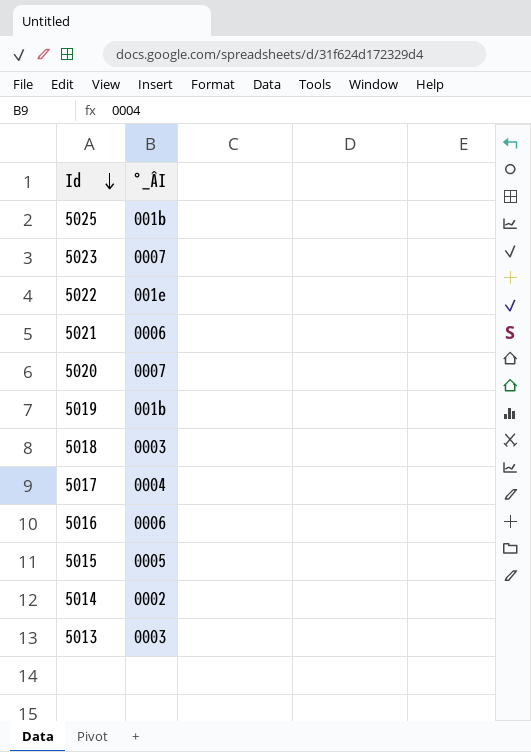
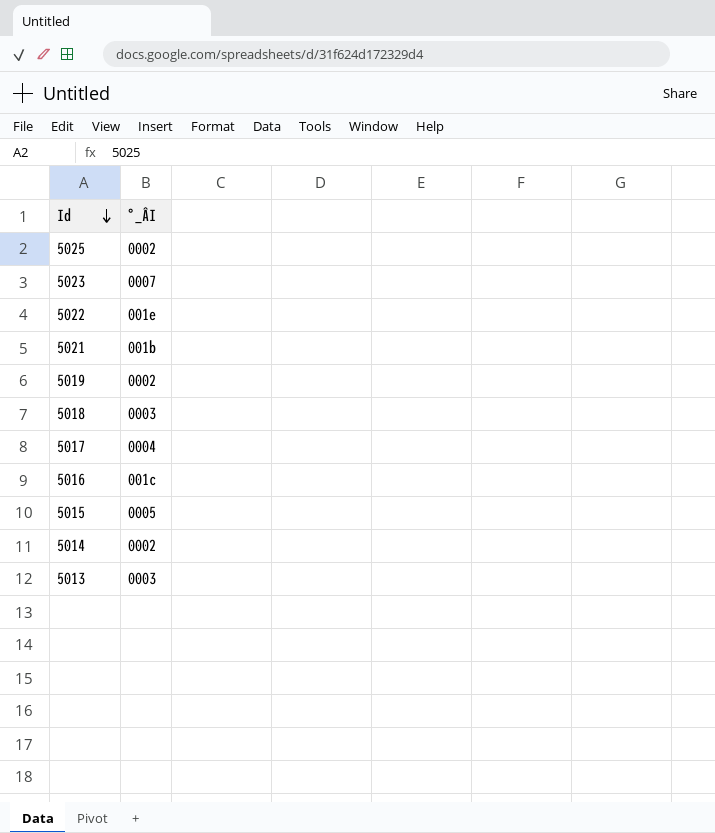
row 5020: 0007 -> none
5025 | °_ÂI: 001b -> 0002
5021 | °_ÂI: 0006 -> 001b
5019 | °_ÂI: 001b -> 0002
5016 | °_ÂI: 0006 -> 001c

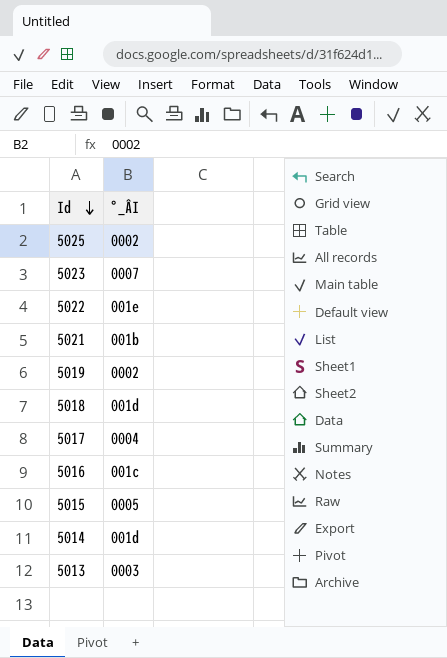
5018 | °_ÂI: 0003 -> 001d
5014 | °_ÂI: 0002 -> 001d

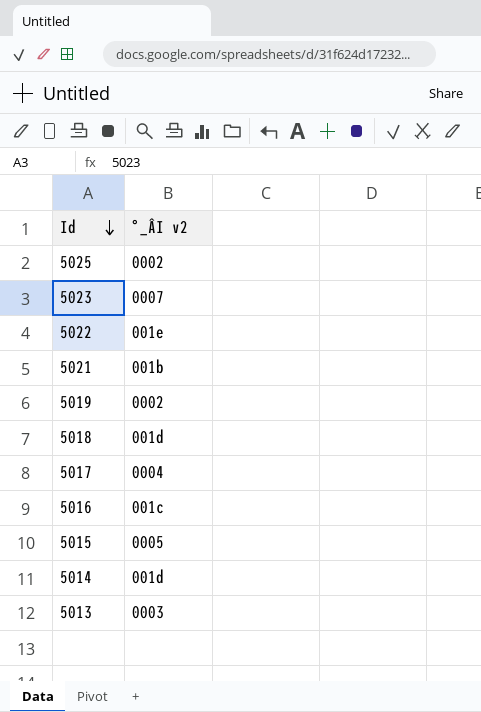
column name: °_ÂI -> °_ÂI v2

